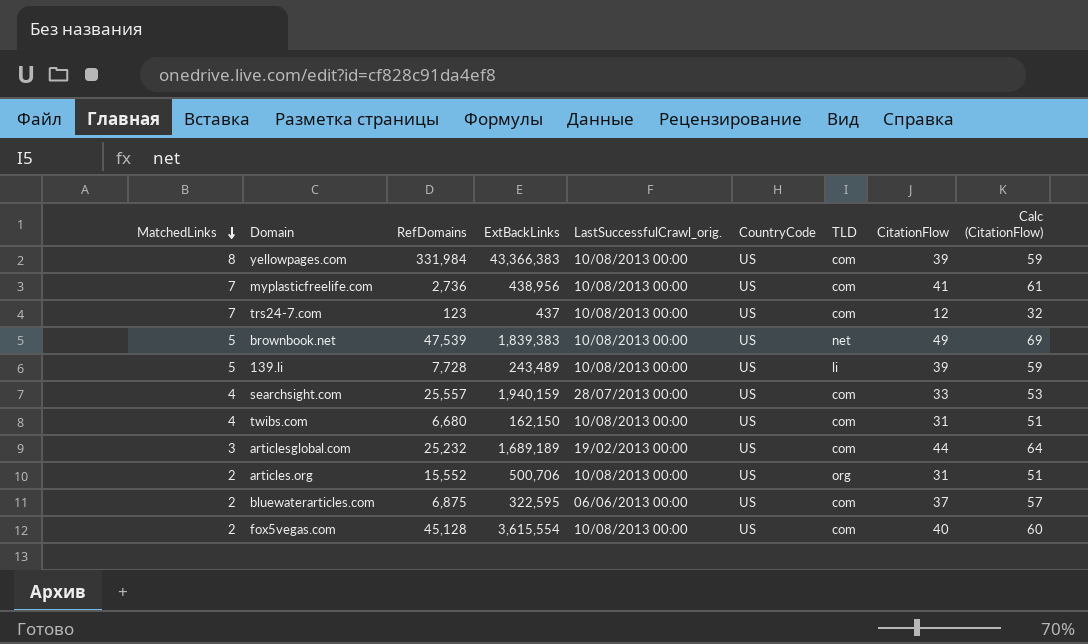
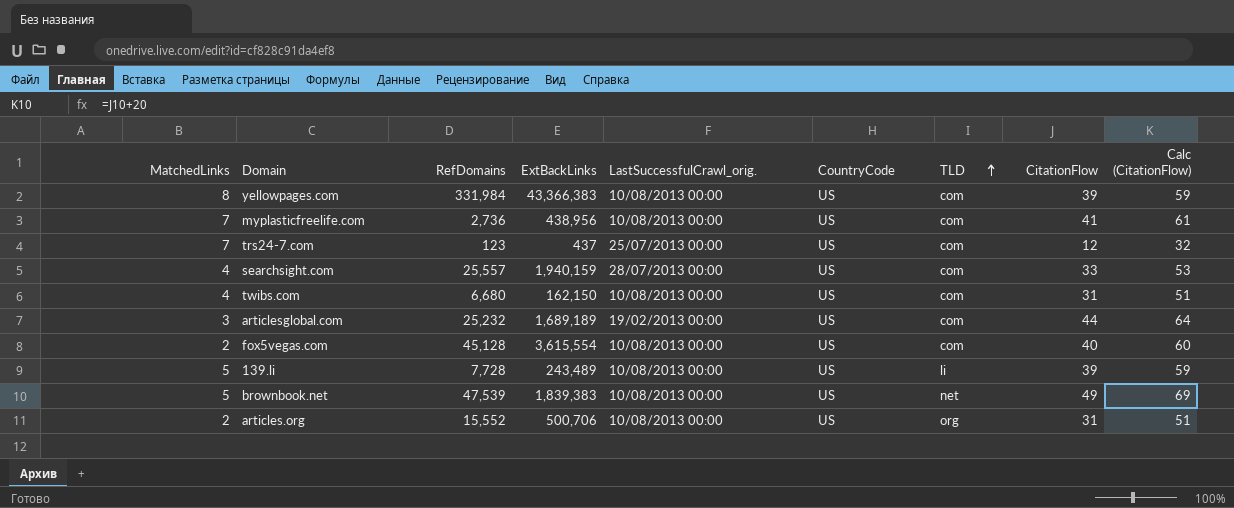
row order: MatchedLinks descending -> TLD ascending
row bluewaterarticles.com: 2 | 6,875 | 322,595 | 06/06/2013 00:00 | US | com | 37 | 57 -> none
trs24-7.com | LastSuccessfulCrawl_orig.: 10/08/2013 00:00 -> 25/07/2013 00:00

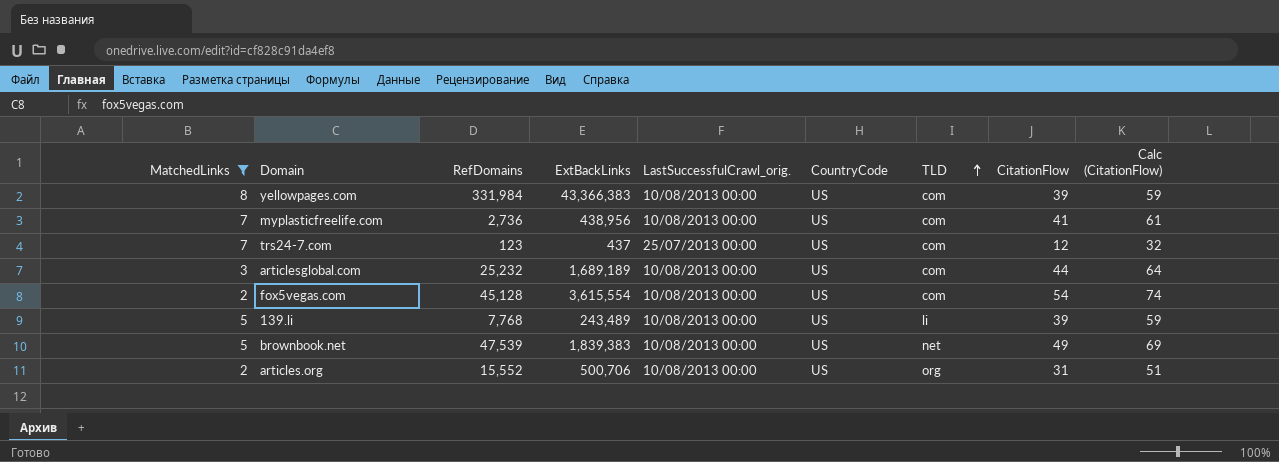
filter: none -> MatchedLinks != 4
articlesglobal.com | LastSuccessfulCrawl_orig.: 19/02/2013 00:00 -> 10/08/2013 00:00
fox5vegas.com | CitationFlow: 40 -> 54
fox5vegas.com | Calc (CitationFlow): 60 -> 74
139.li | RefDomains: 7,728 -> 7,768

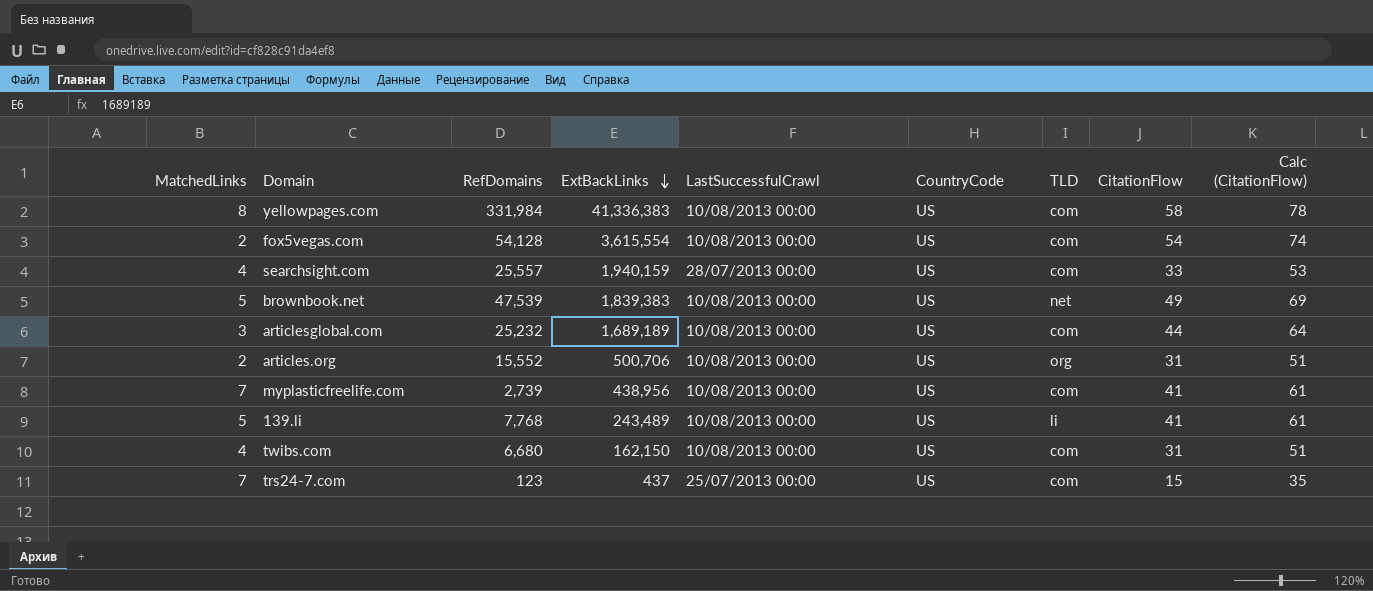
filter: MatchedLinks != 4 -> none
row order: TLD ascending -> ExtBackLinks descending
column name: LastSuccessfulCrawl_orig. -> LastSuccessfulCrawl
yellowpages.com | ExtBackLinks: 43,366,383 -> 41,336,383
yellowpages.com | CitationFlow: 39 -> 58
yellowpages.com | Calc (CitationFlow): 59 -> 78
fox5vegas.com | RefDomains: 45,128 -> 54,128
myplasticfreelife.com | RefDomains: 2,736 -> 2,739
139.li | CitationFlow: 39 -> 41
139.li | Calc (CitationFlow): 59 -> 61
trs24-7.com | CitationFlow: 12 -> 15
trs24-7.com | Calc (CitationFlow): 32 -> 35

